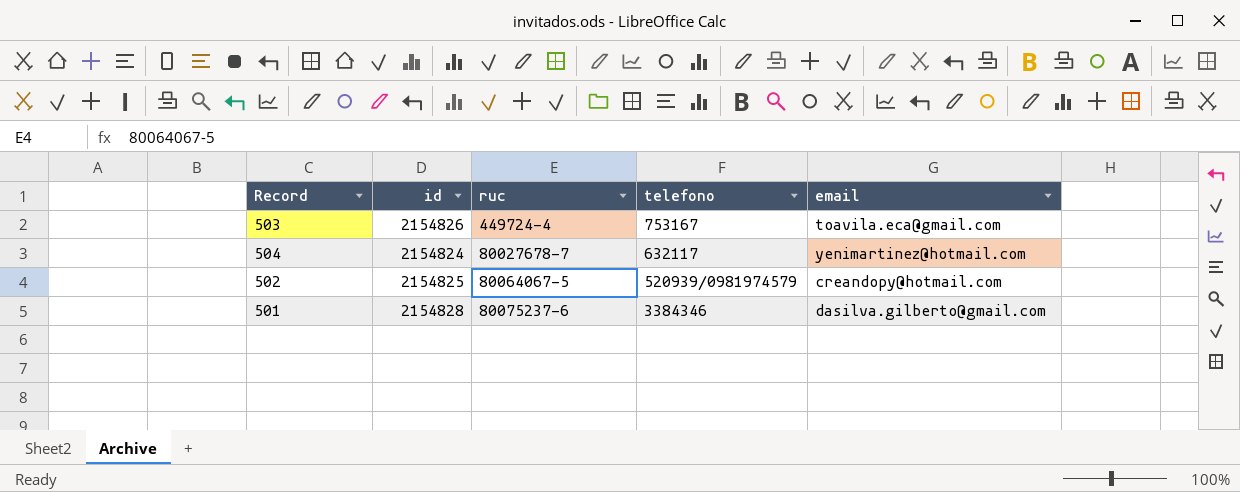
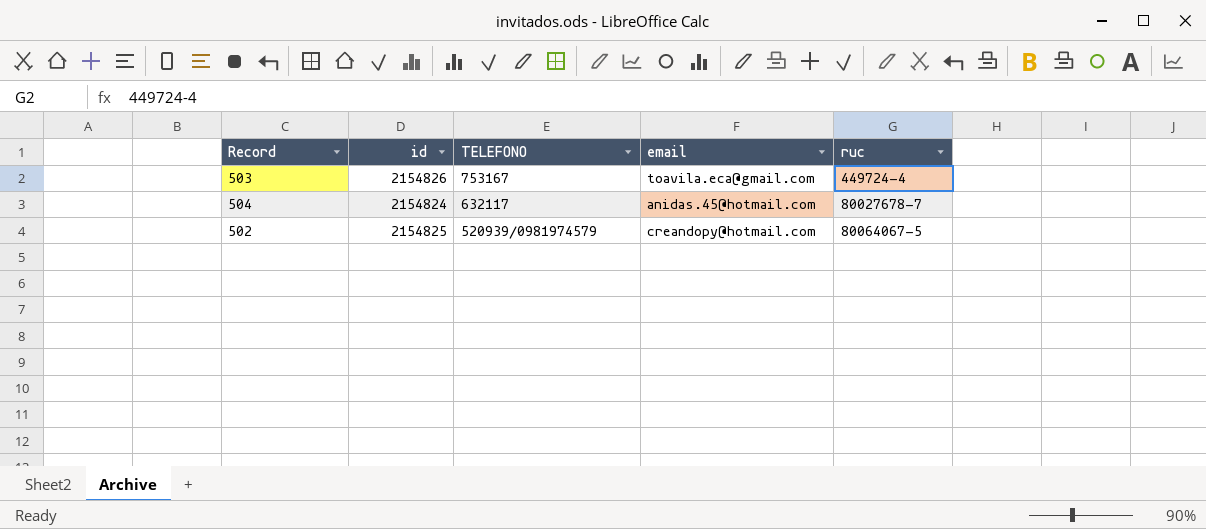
column name: telefono -> TELEFONO
column ruc | position: 3 -> 5
row 501: 2154828 | 80075237-6 | 3384346 | dasilva.gilberto@gmail.com -> none
504 | email: yenimartinez@hotmail.com -> anidas.45@hotmail.com

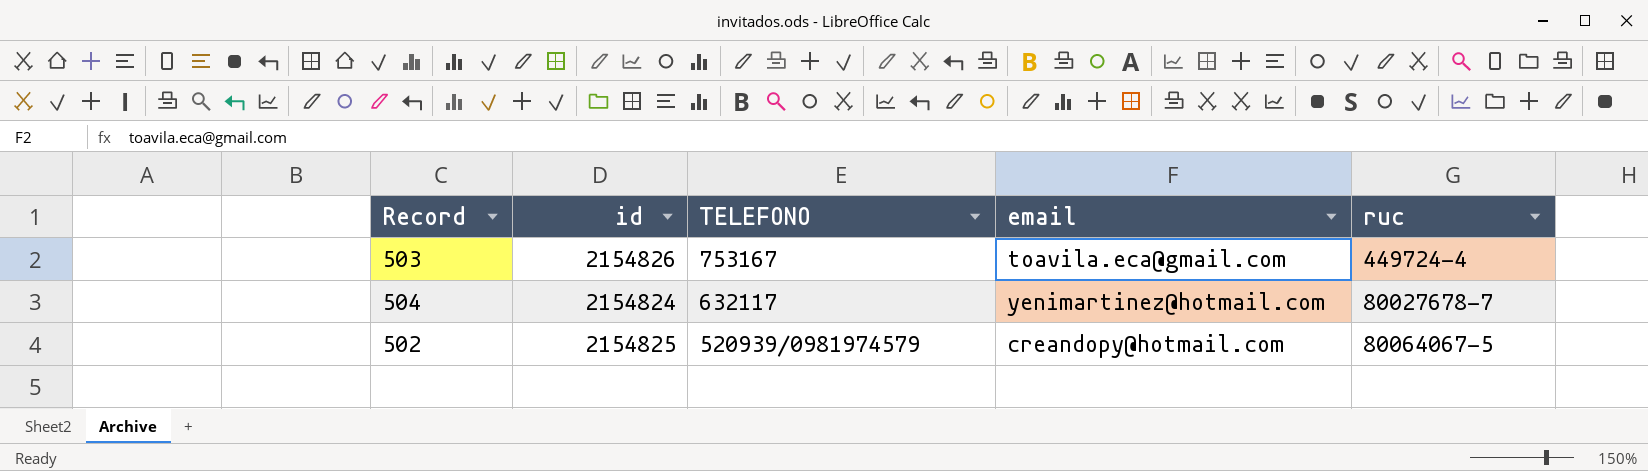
504 | email: anidas.45@hotmail.com -> yenimartinez@hotmail.com

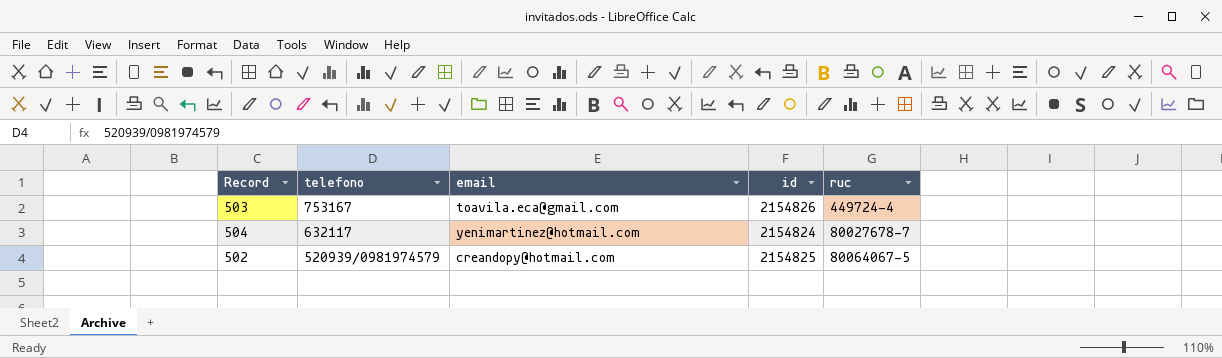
column name: TELEFONO -> telefono
column id | position: 2 -> 4

